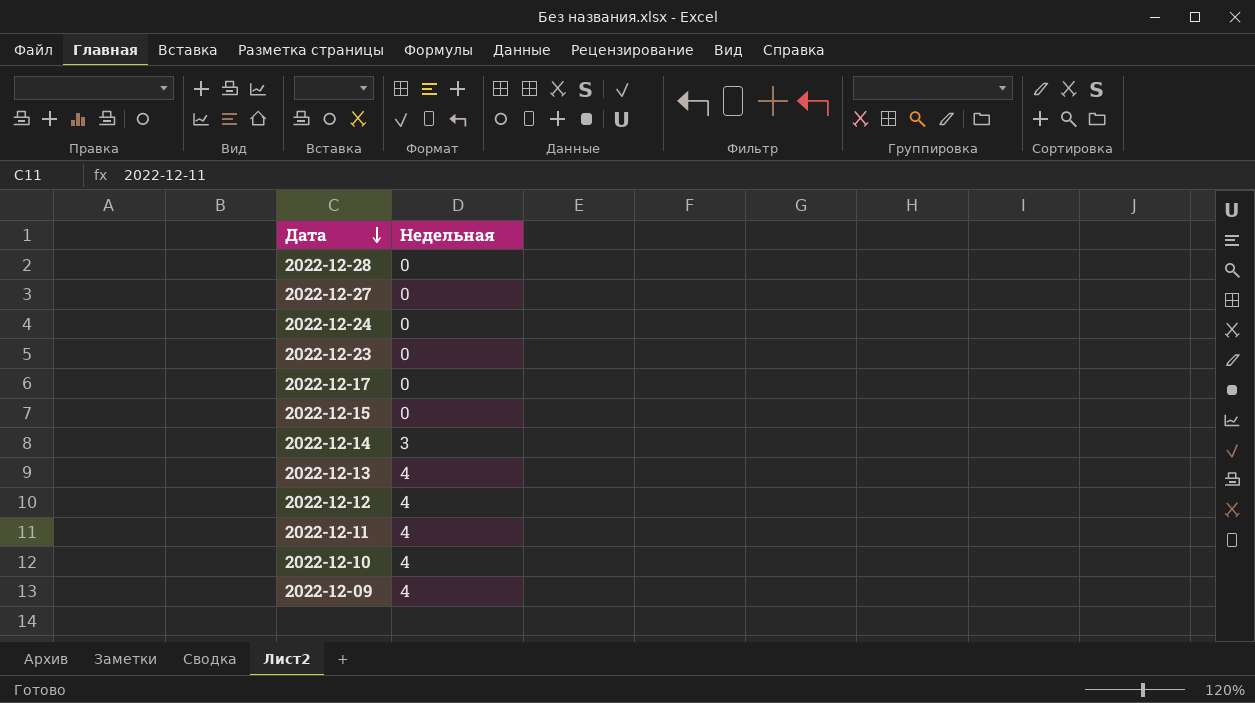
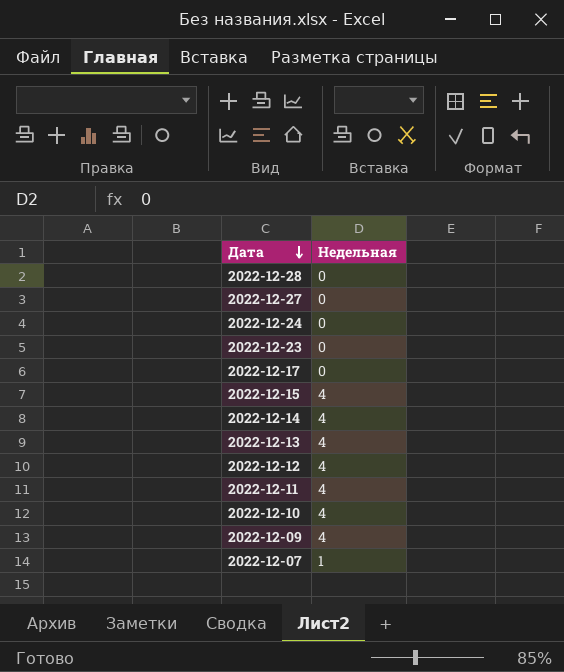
2022-12-15 | Недельная: 0 -> 4
2022-12-14 | Недельная: 3 -> 4
row 2022-12-07: none -> 1

